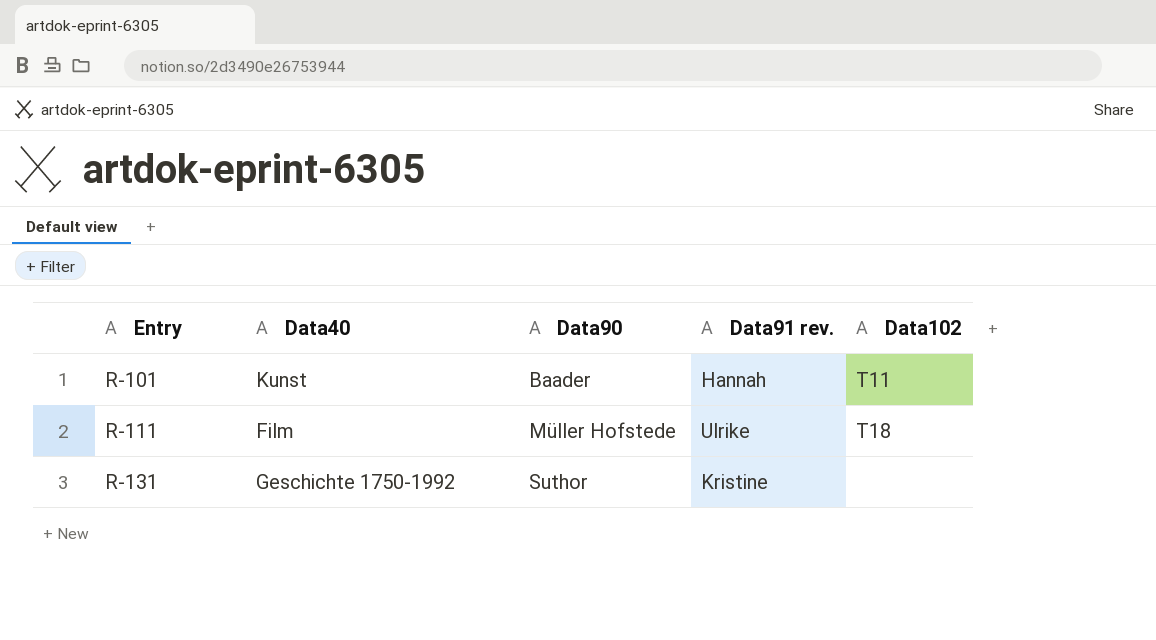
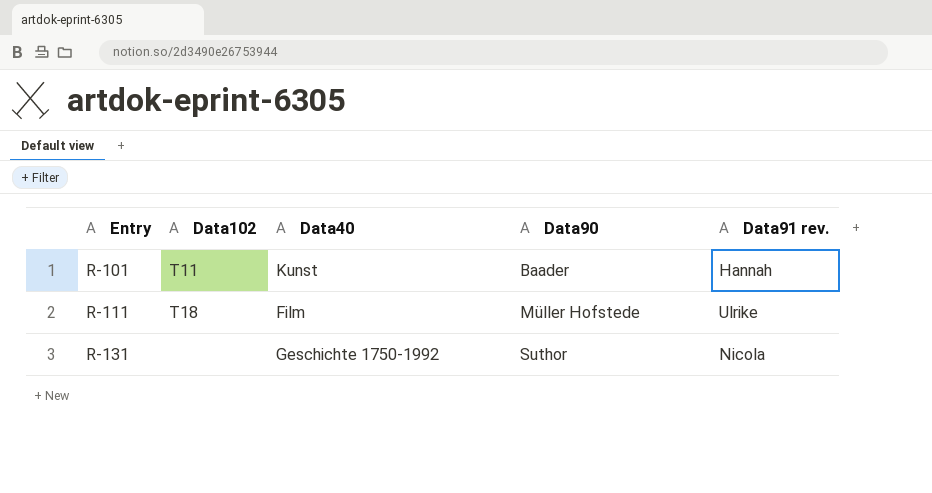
column Data102 | position: 5 -> 2
R-131 | Data91 rev.: Kristine -> Nicola

